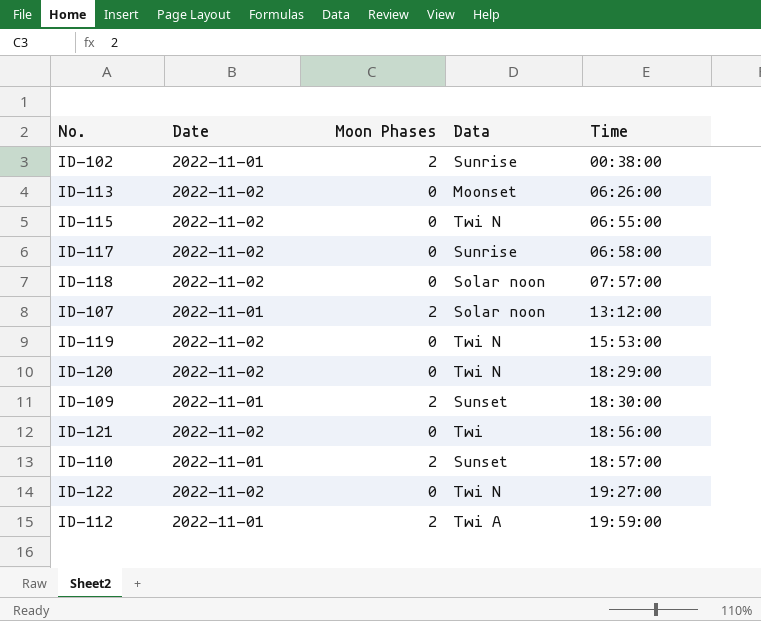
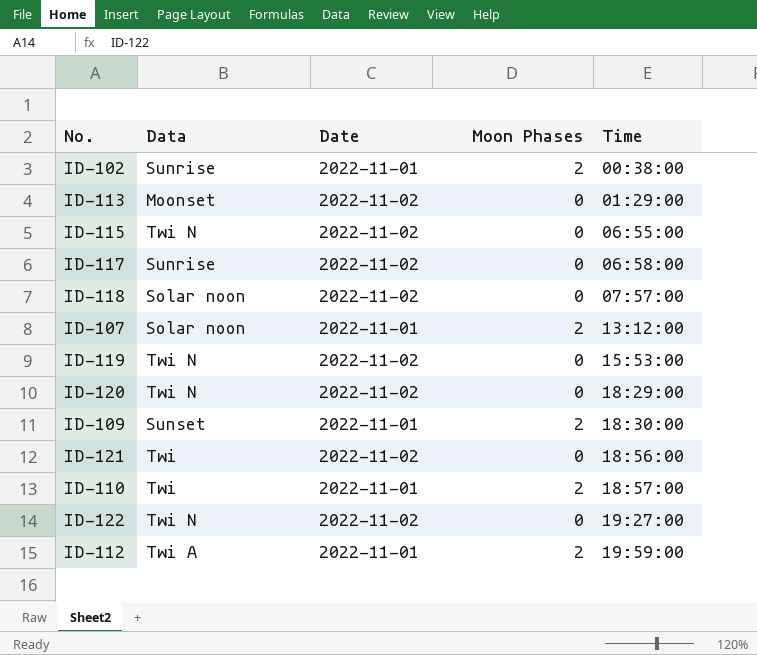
column Data | position: 4 -> 2
ID-113 | Time: 06:26:00 -> 01:29:00
ID-110 | Data: Sunset -> Twi

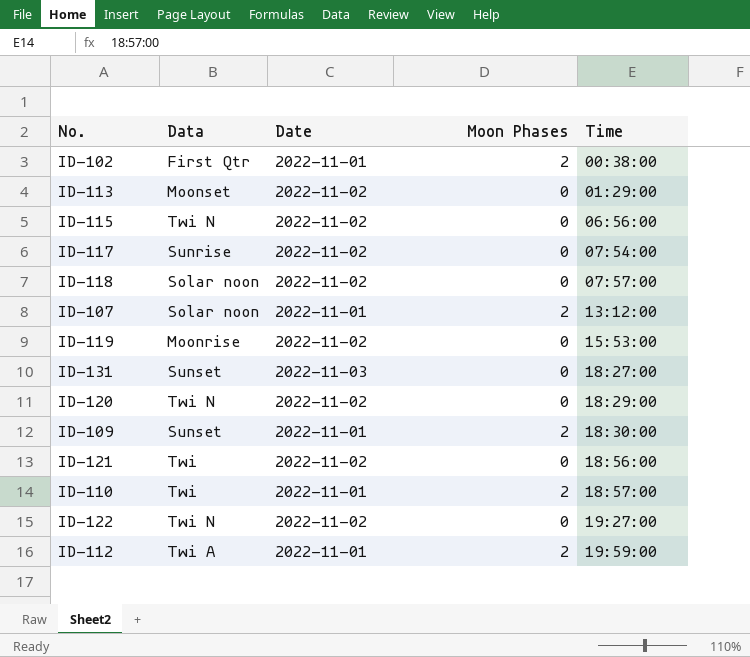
ID-102 | Data: Sunrise -> First Qtr
ID-115 | Time: 06:55:00 -> 06:56:00
ID-117 | Time: 06:58:00 -> 07:54:00
ID-119 | Data: Twi N -> Moonrise
row ID-131: none -> Sunset | 2022-11-03 | 0 | 18:27:00

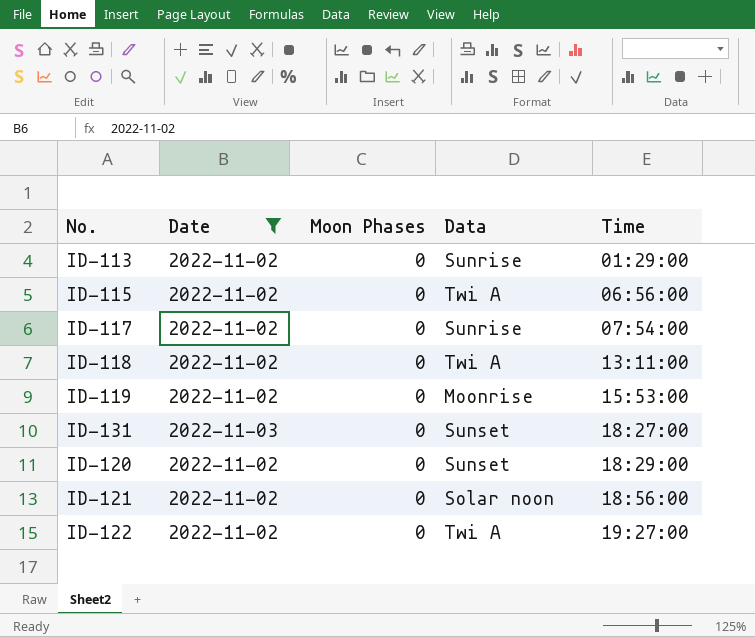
filter: none -> Date != 2022-11-01
column Data | position: 2 -> 4
ID-113 | Data: Moonset -> Sunrise
ID-115 | Data: Twi N -> Twi A
ID-118 | Data: Solar noon -> Twi A
ID-118 | Time: 07:57:00 -> 13:11:00
ID-120 | Data: Twi N -> Sunset
ID-121 | Data: Twi -> Solar noon
ID-122 | Data: Twi N -> Twi A

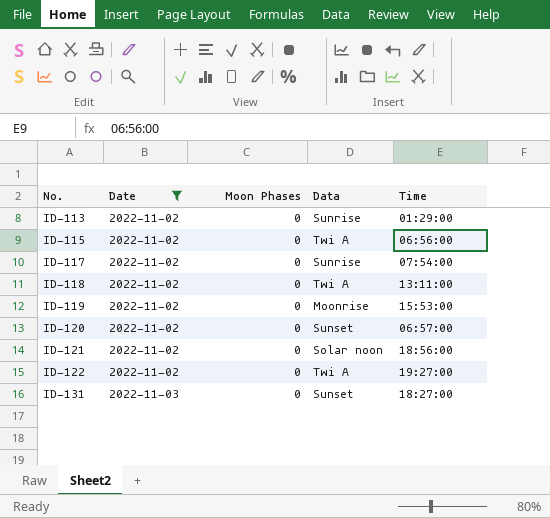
row order: Time ascending -> No. ascending
ID-120 | Time: 18:29:00 -> 06:57:00

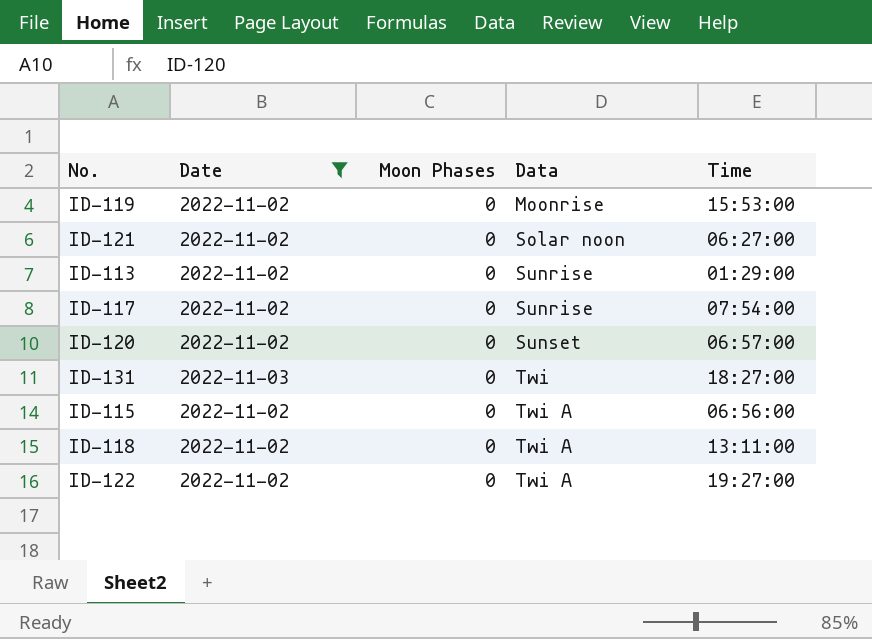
row order: No. ascending -> Data ascending
ID-121 | Time: 18:56:00 -> 06:27:00
ID-131 | Data: Sunset -> Twi

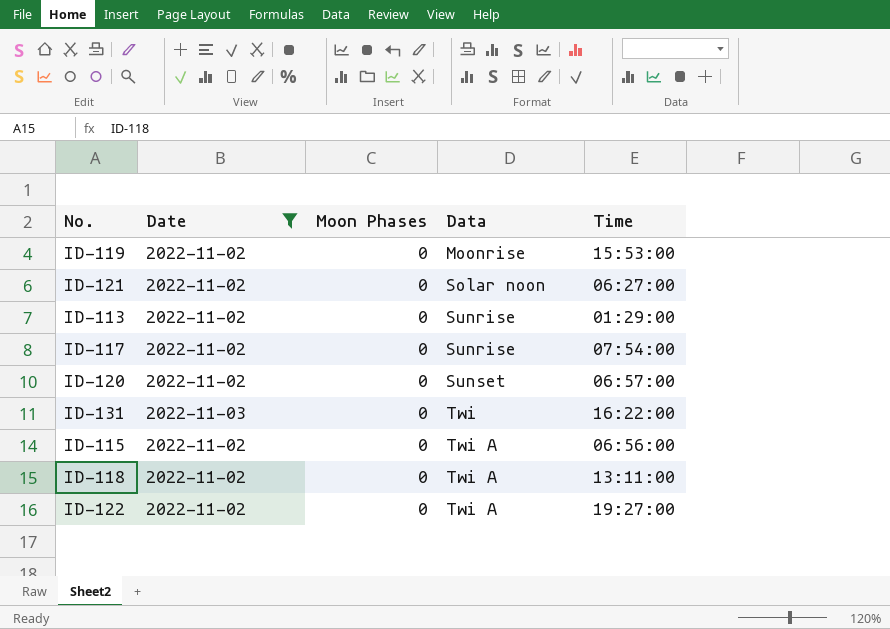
ID-131 | Time: 18:27:00 -> 16:22:00

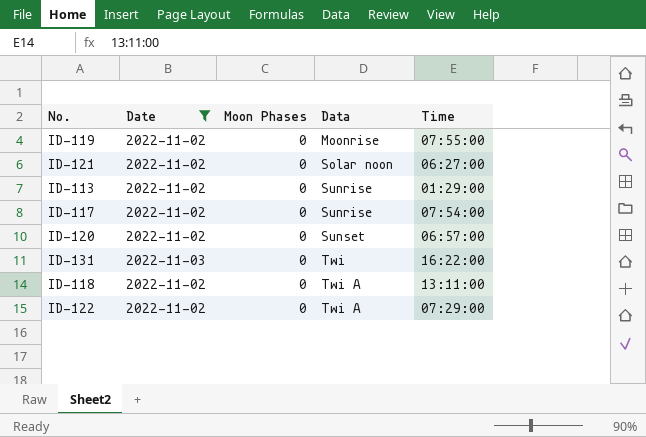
row ID-115: 2022-11-02 | 0 | Twi A | 06:56:00 -> none
ID-119 | Time: 15:53:00 -> 07:55:00
ID-122 | Time: 19:27:00 -> 07:29:00

